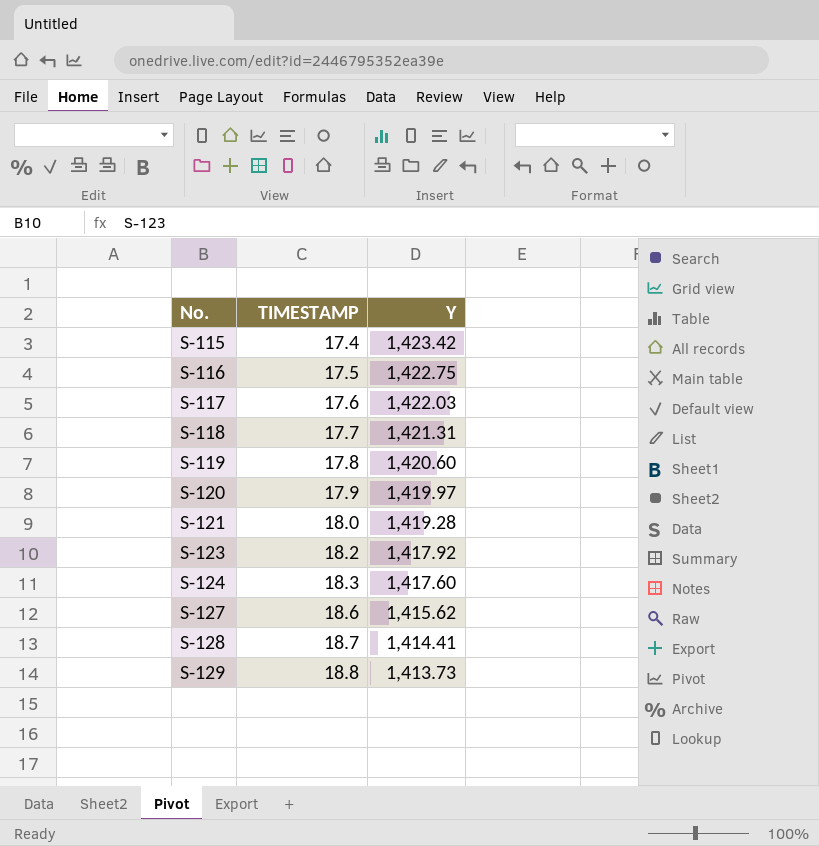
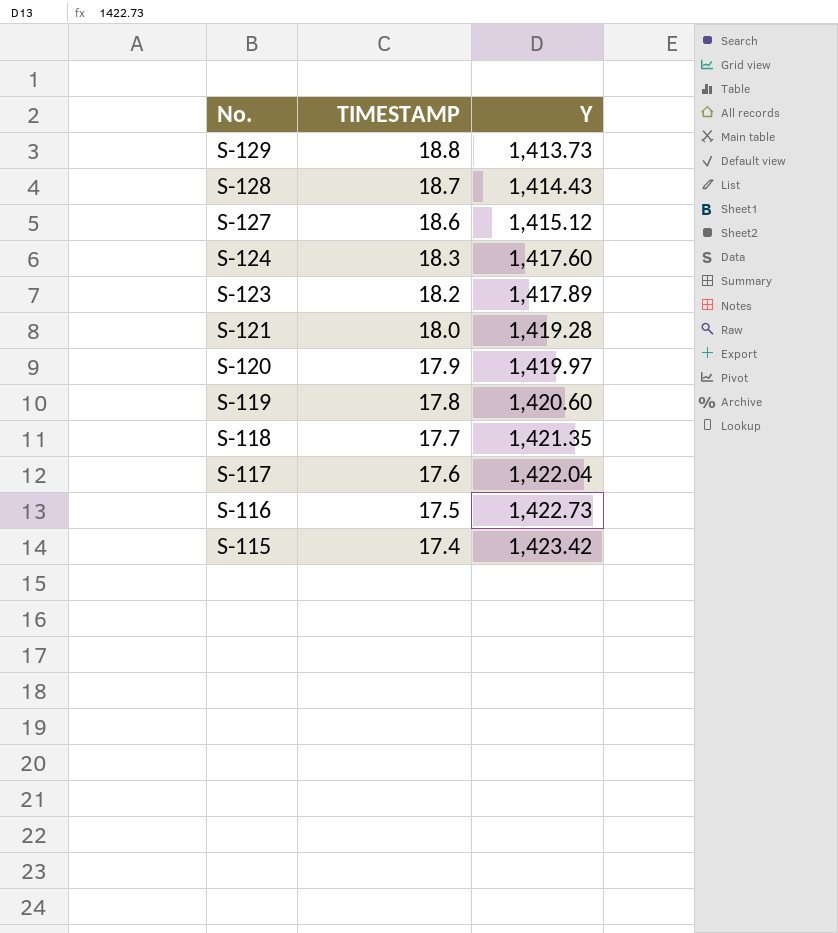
row order: No. ascending -> No. descending
S-128 | Y: 1,414.41 -> 1,414.43
S-127 | Y: 1,415.62 -> 1,415.12
S-123 | Y: 1,417.92 -> 1,417.89
S-118 | Y: 1,421.31 -> 1,421.35
S-117 | Y: 1,422.03 -> 1,422.04
S-116 | Y: 1,422.75 -> 1,422.73

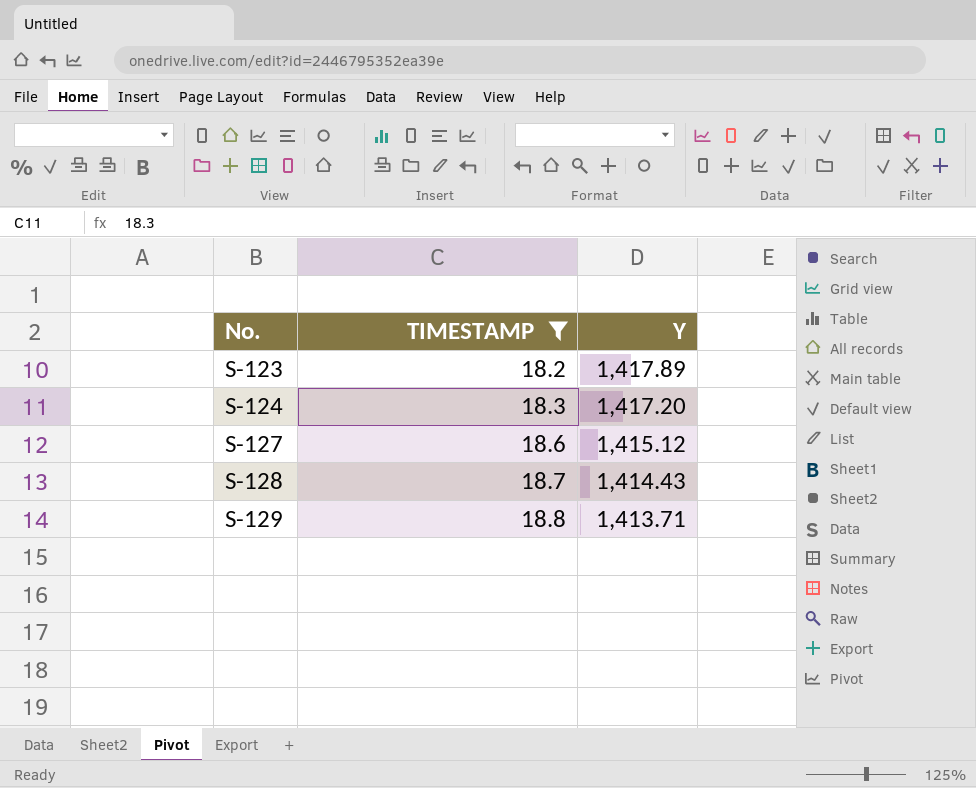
filter: none -> TIMESTAMP >= 18.2
row order: No. descending -> No. ascending
S-124 | Y: 1,417.60 -> 1,417.20
S-129 | Y: 1,413.73 -> 1,413.71

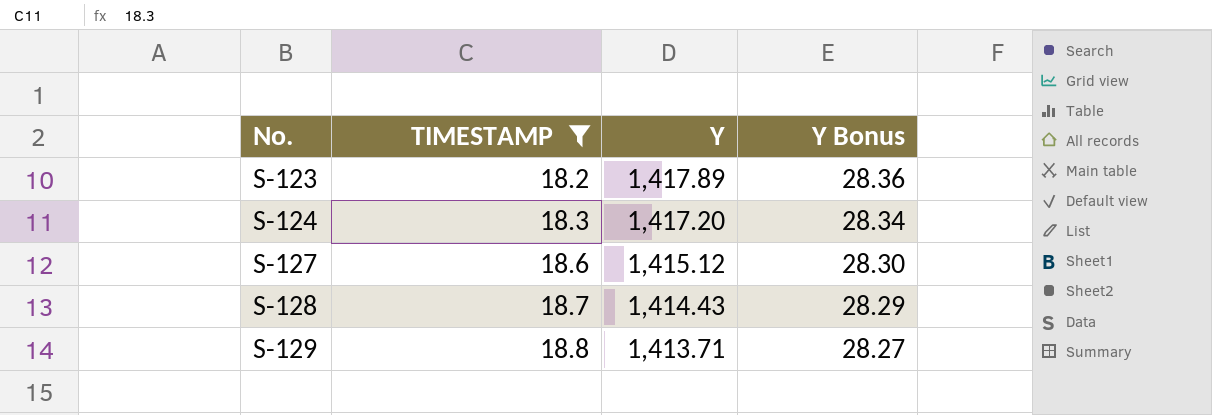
column Y Bonus | formula: none -> [Y] * 0.02

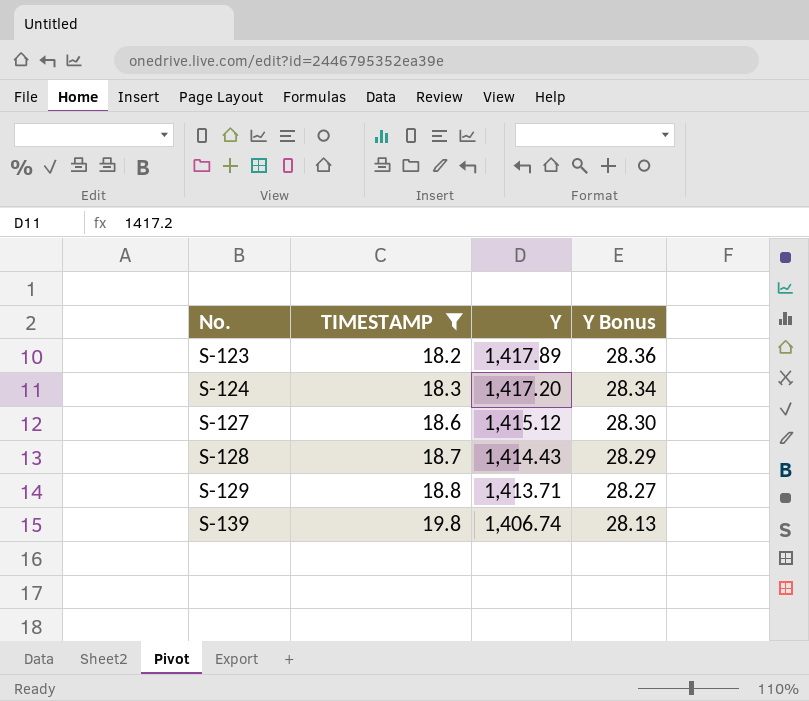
row S-139: none -> 19.8 | 1,406.74 | 28.13

